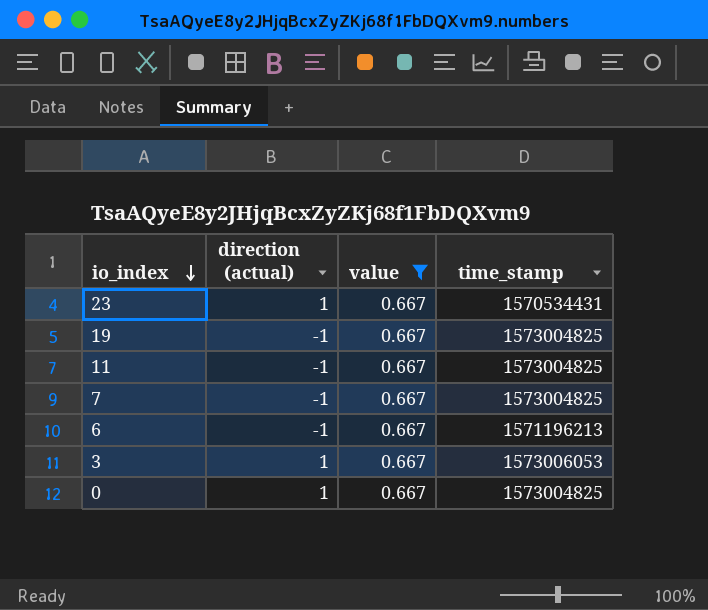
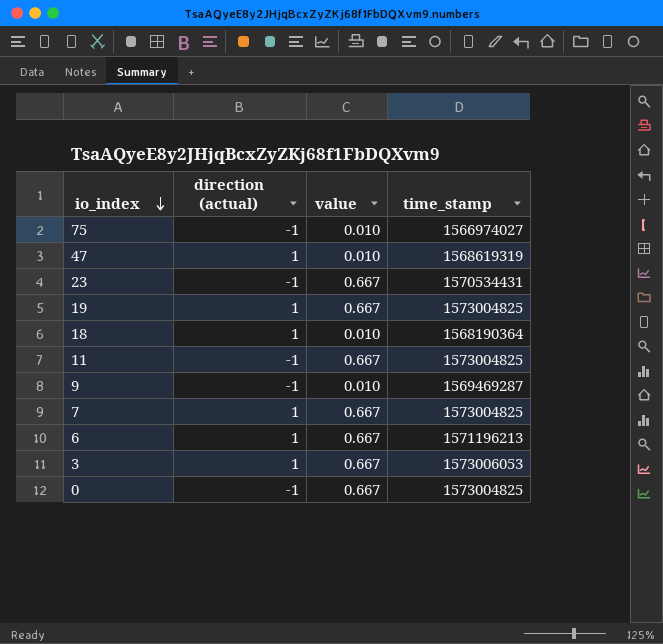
filter: value = 0.667 -> none
23 | direction (actual): 1 -> -1
19 | direction (actual): -1 -> 1
7 | direction (actual): -1 -> 1
6 | direction (actual): -1 -> 1
0 | direction (actual): 1 -> -1

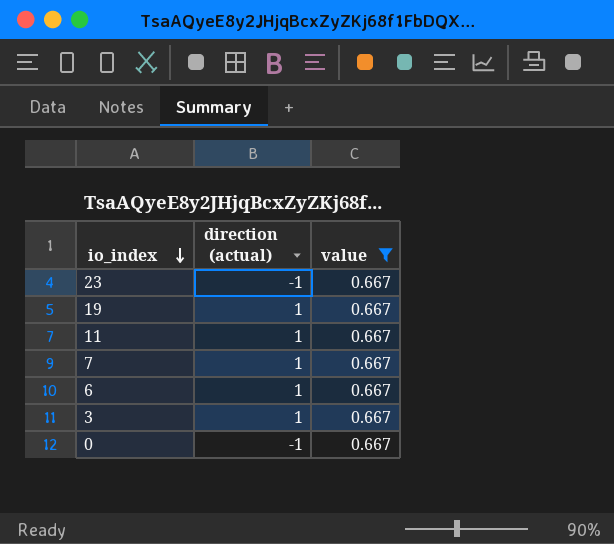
filter: none -> value = 0.667
column time_stamp | position: 4 -> none
11 | direction (actual): -1 -> 1

